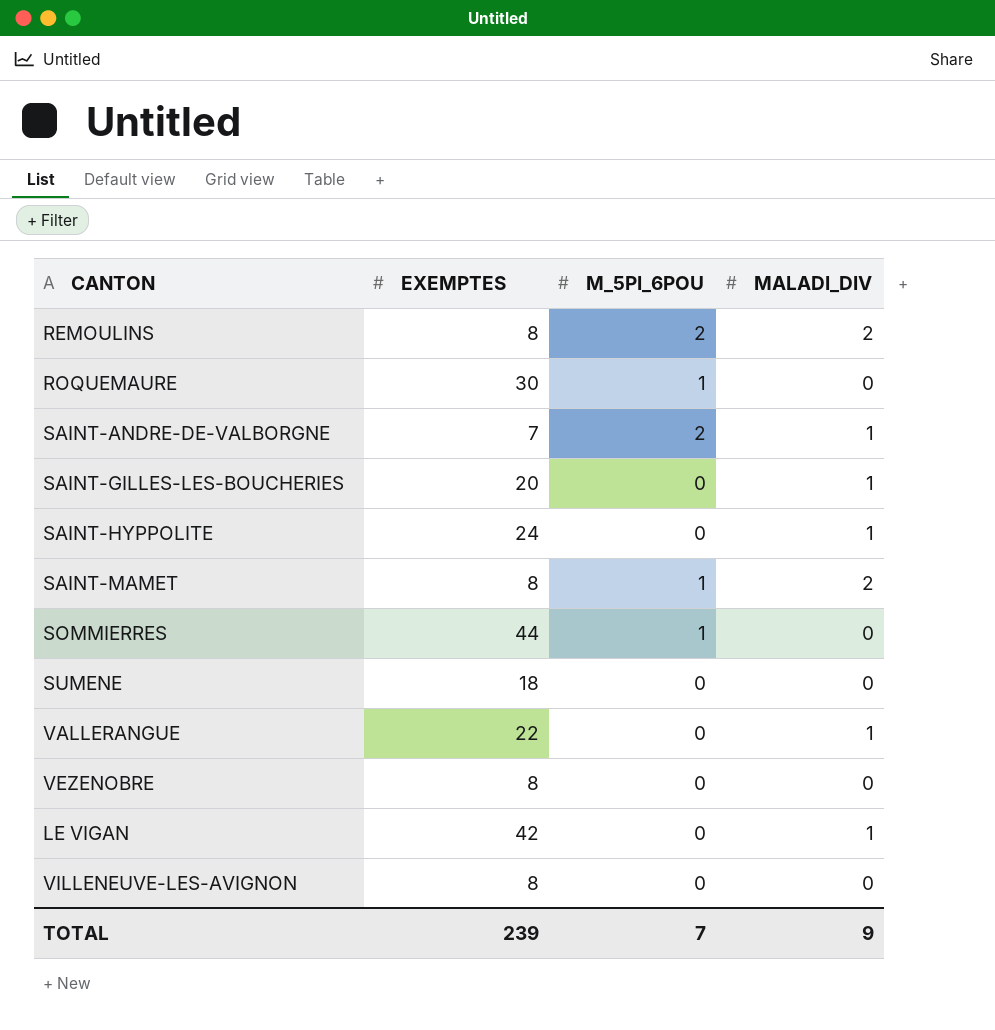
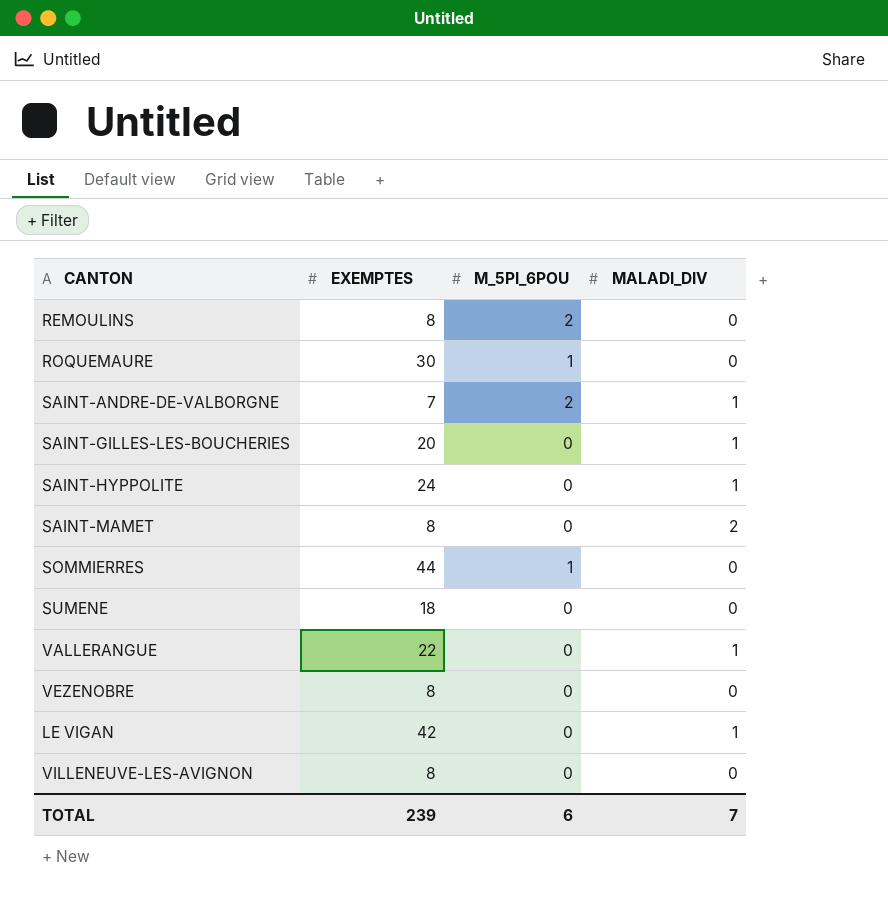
REMOULINS | MALADI_DIV: 2 -> 0
SAINT-MAMET | M_5PI_6POU: 1 -> 0
TOTAL | M_5PI_6POU: 7 -> 6
TOTAL | MALADI_DIV: 9 -> 7

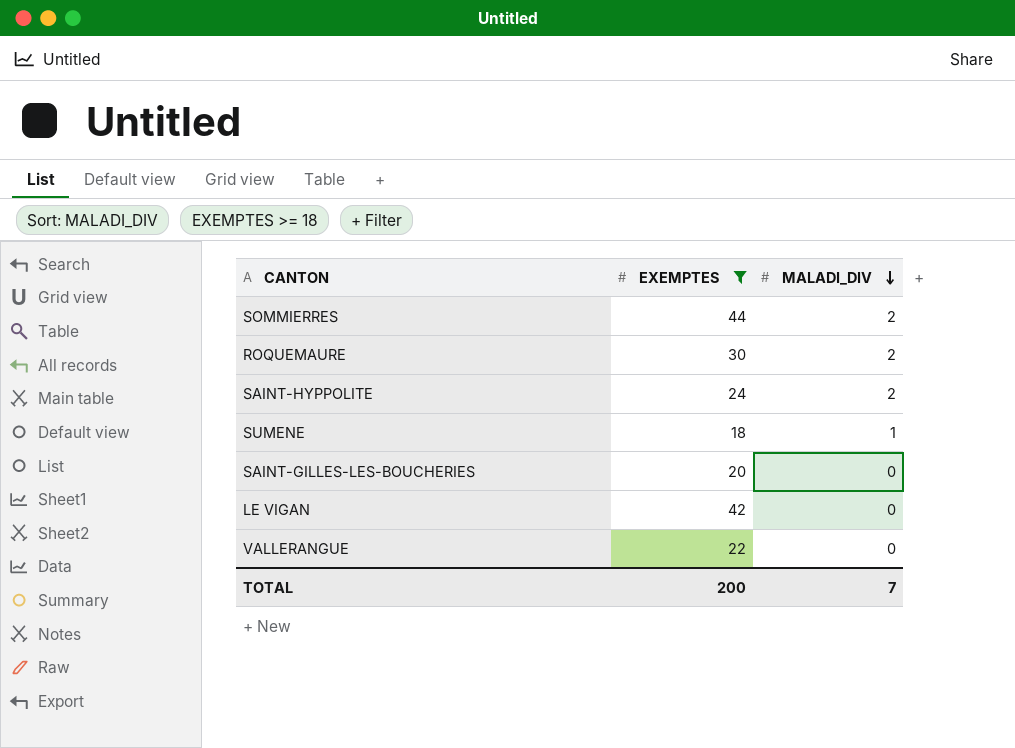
filter: none -> EXEMPTES >= 18
row order: none -> MALADI_DIV descending
column M_5PI_6POU | position: 3 -> none
SOMMIERRES | MALADI_DIV: 0 -> 2
ROQUEMAURE | MALADI_DIV: 0 -> 2
SAINT-HYPPOLITE | MALADI_DIV: 1 -> 2
SUMENE | MALADI_DIV: 0 -> 1
SAINT-GILLES-LES-BOUCHERIES | MALADI_DIV: 1 -> 0
LE VIGAN | MALADI_DIV: 1 -> 0
VALLERANGUE | MALADI_DIV: 1 -> 0
TOTAL | EXEMPTES: 239 -> 200

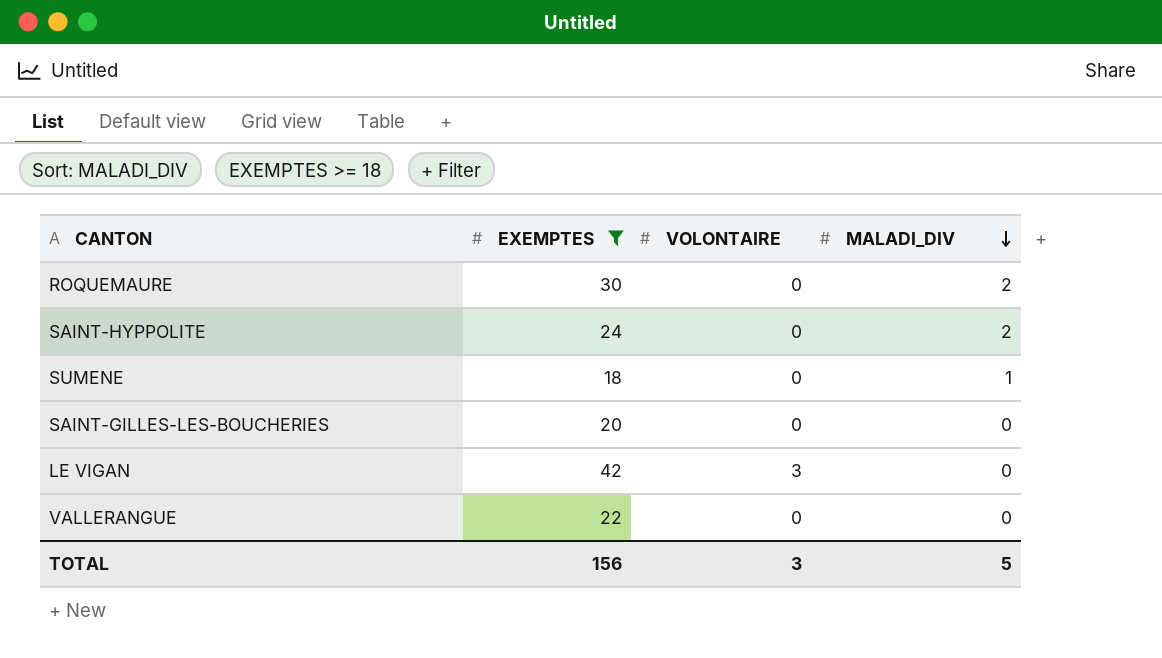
column VOLONTAIRE | position: none -> 3
row SOMMIERRES: 44 | 2 -> none
TOTAL | EXEMPTES: 200 -> 156
TOTAL | MALADI_DIV: 7 -> 5

